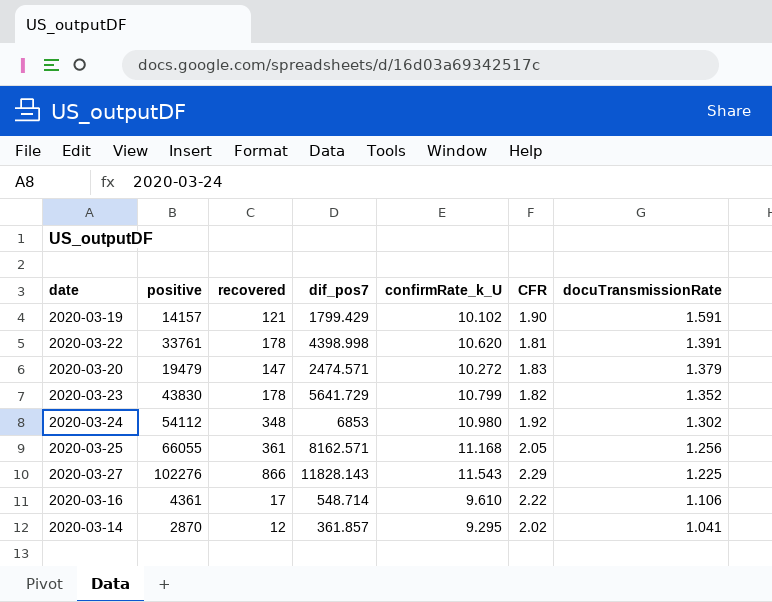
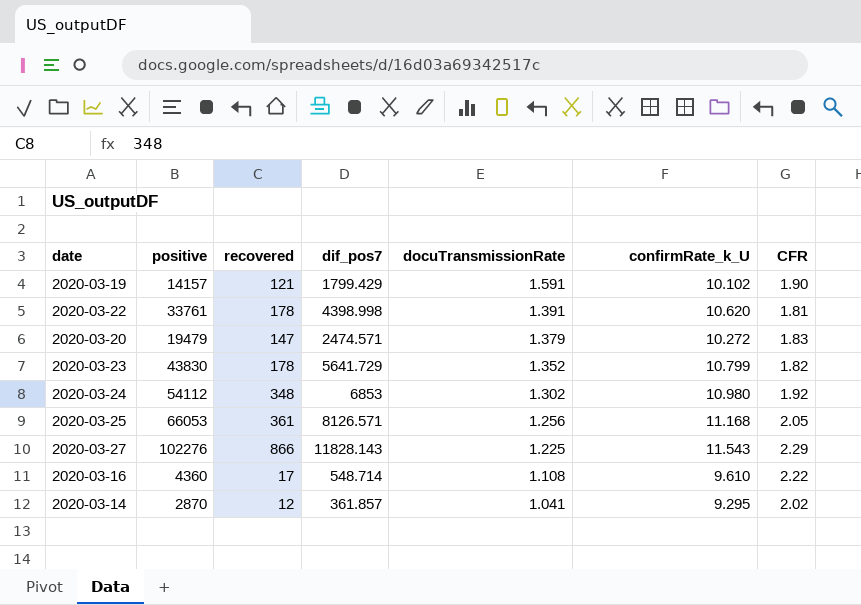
column docuTransmissionRate | position: 7 -> 5
2020-03-25 | positive: 66055 -> 66053
2020-03-25 | dif_pos7: 8162.571 -> 8126.571
2020-03-16 | positive: 4361 -> 4360
2020-03-16 | docuTransmissionRate: 1.106 -> 1.108

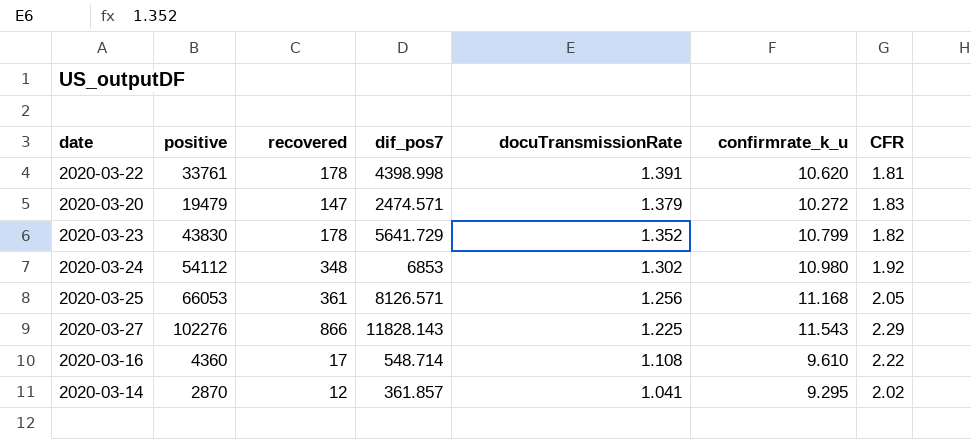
column name: confirmRate_k_U -> confirmrate_k_u
row 2020-03-19: 14157 | 121 | 1799.429 | 1.591 | 10.102 | 1.90 -> none

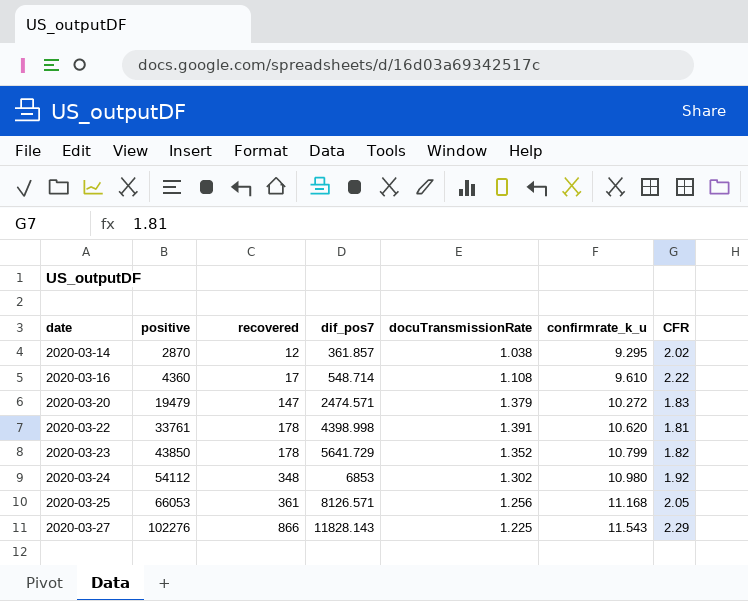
row order: docuTransmissionRate descending -> date ascending
2020-03-14 | docuTransmissionRate: 1.041 -> 1.038
2020-03-23 | positive: 43830 -> 43850

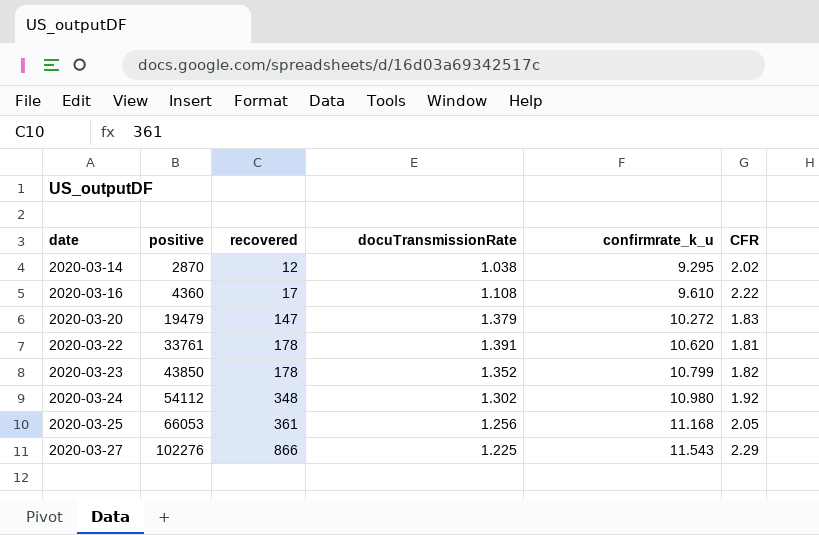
column dif_pos7 | position: 4 -> none

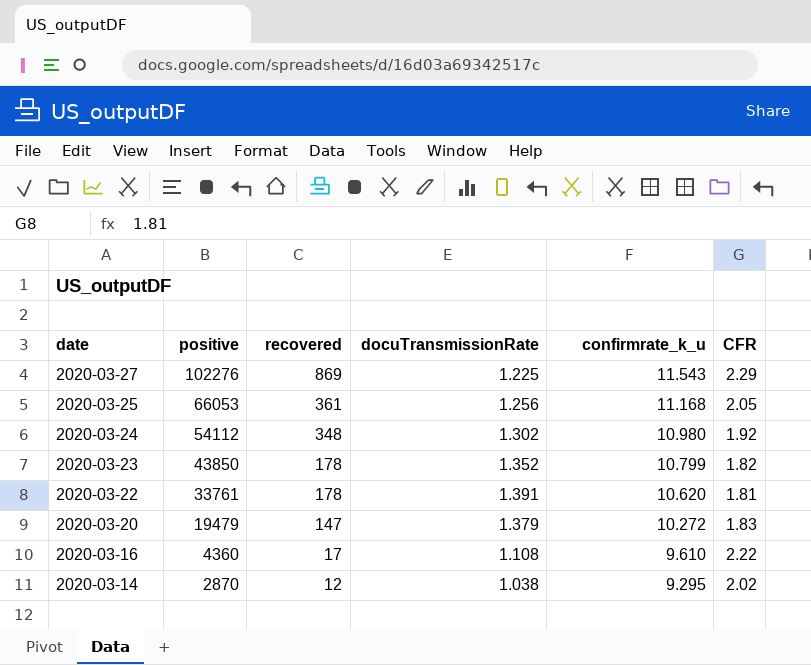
row order: date ascending -> date descending
2020-03-27 | recovered: 866 -> 869

